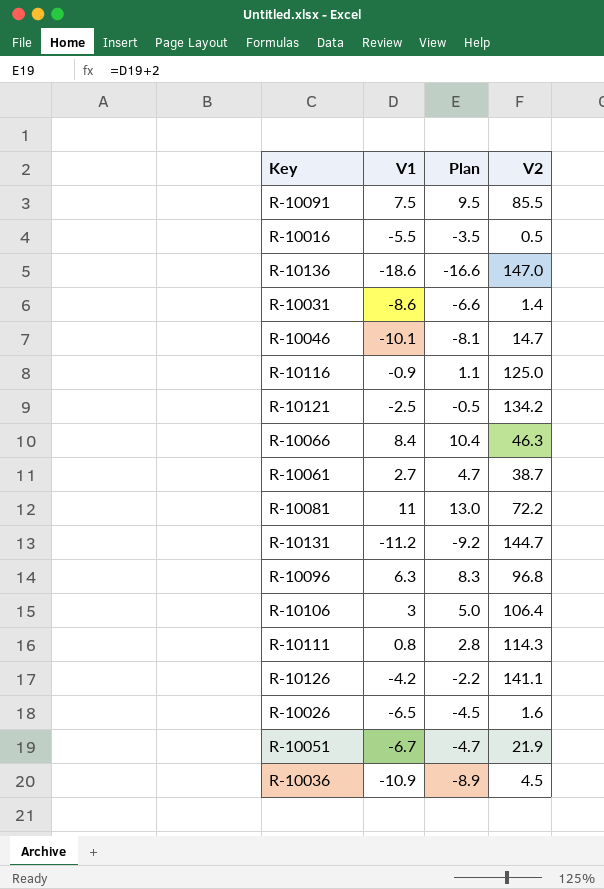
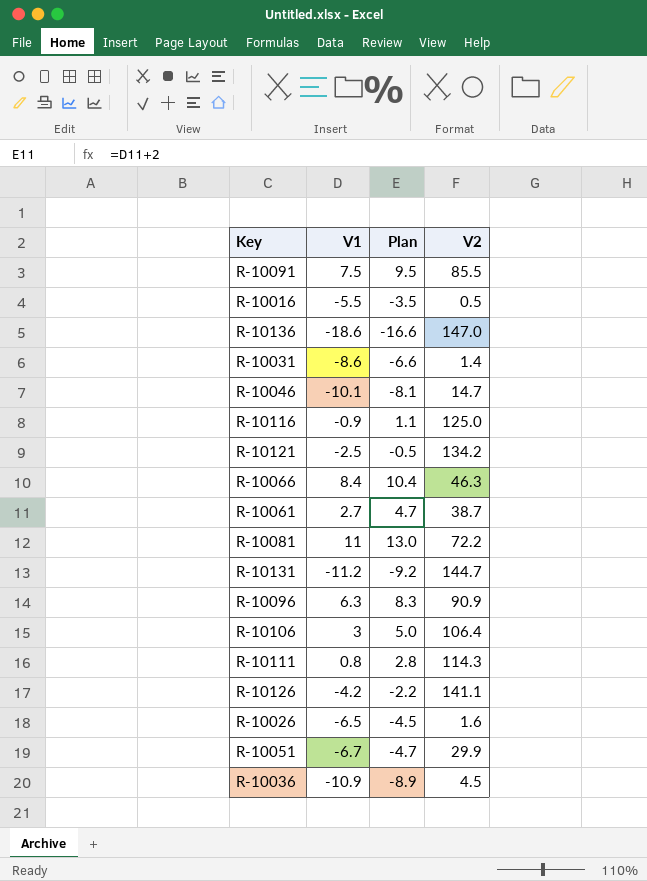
R-10096 | V2: 96.8 -> 90.9
R-10051 | V2: 21.9 -> 29.9

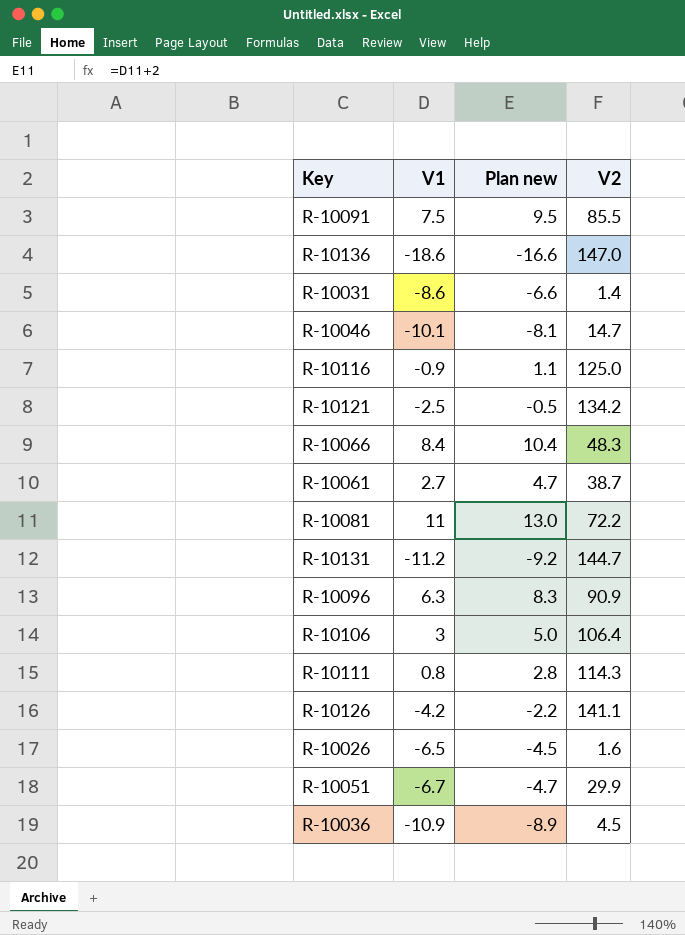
column name: Plan -> Plan new
row R-10016: -5.5 | -3.5 | 0.5 -> none
R-10066 | V2: 46.3 -> 48.3

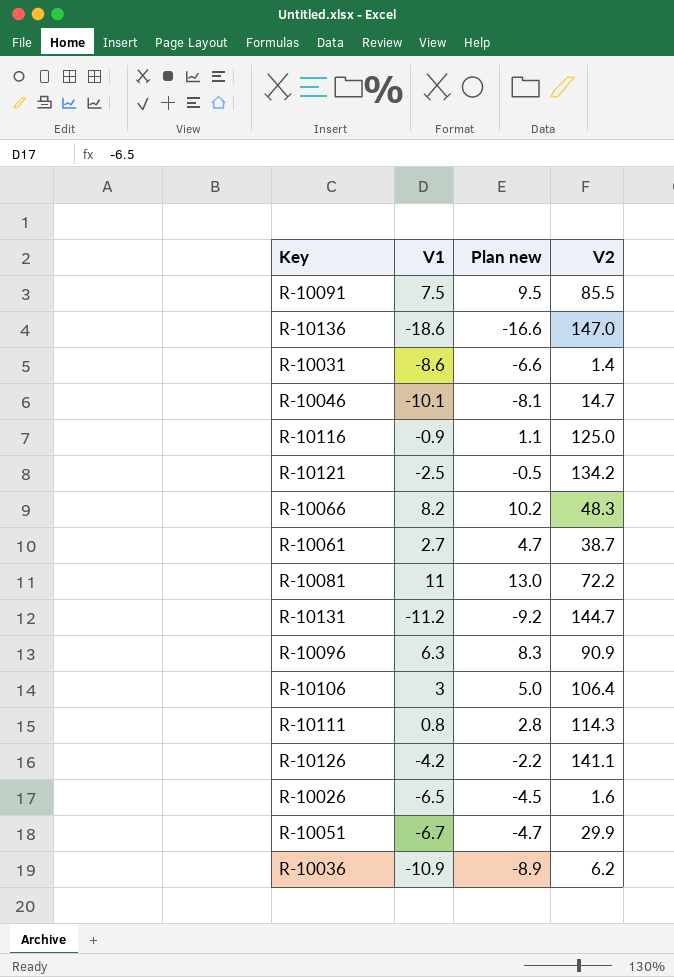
R-10066 | V1: 8.4 -> 8.2
R-10066 | Plan new: 10.4 -> 10.2
R-10036 | V2: 4.5 -> 6.2

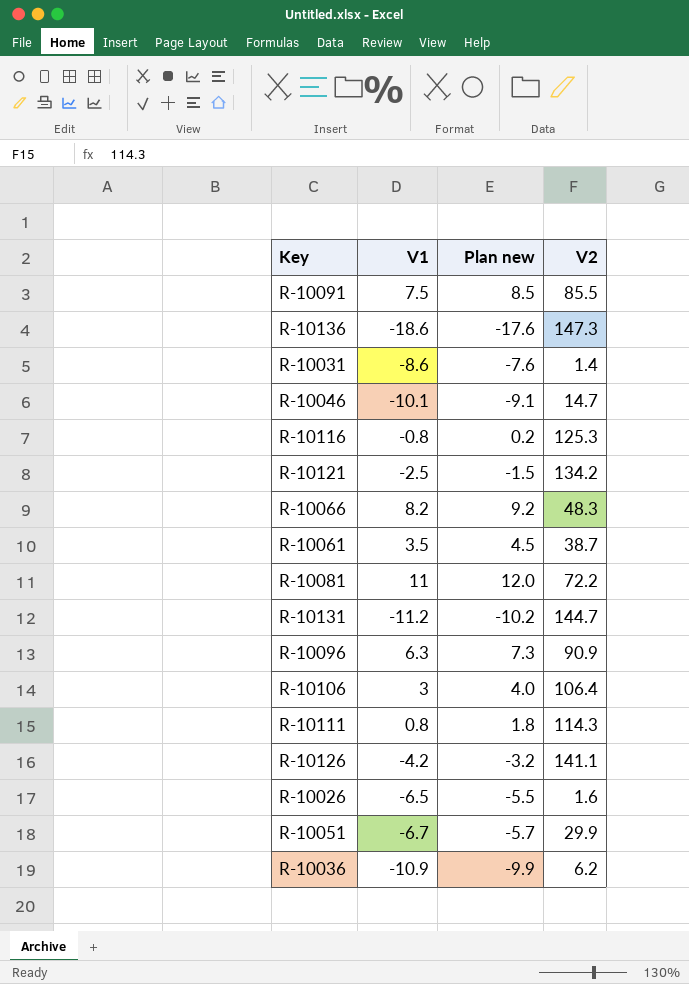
column Plan new | formula: [V1] + 2 -> [V1] + 1
R-10136 | V2: 147.0 -> 147.3
R-10116 | V1: -0.9 -> -0.8
R-10116 | V2: 125.0 -> 125.3
R-10061 | V1: 2.7 -> 3.5

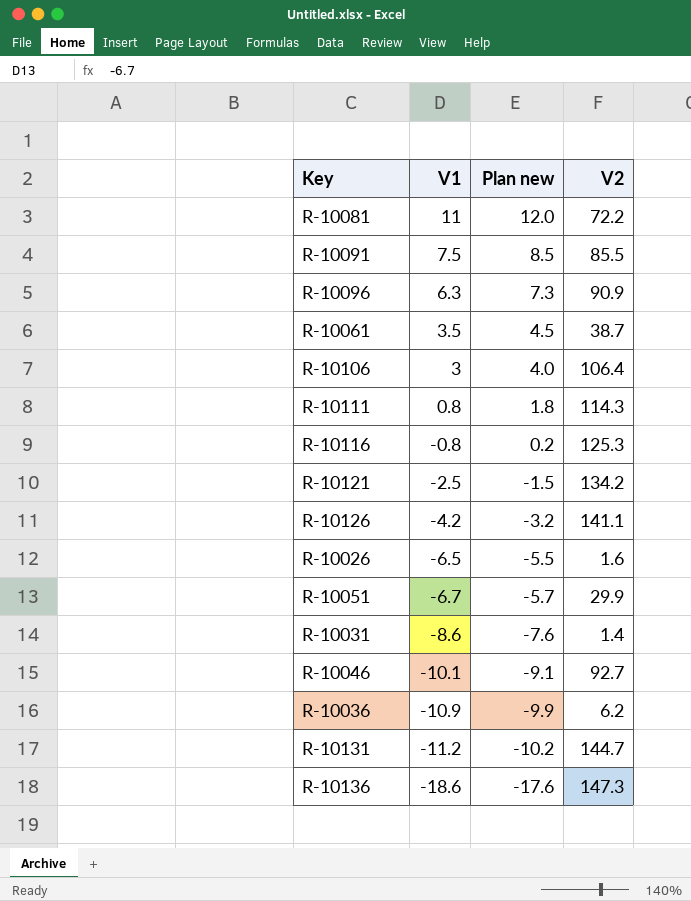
row order: none -> V1 descending
row R-10066: 8.2 | 9.2 | 48.3 -> none
R-10046 | V2: 14.7 -> 92.7

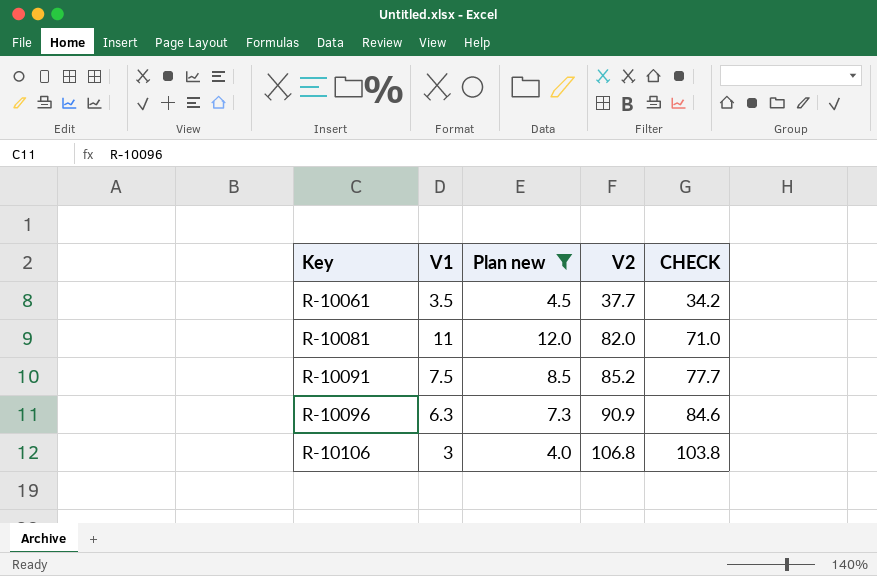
filter: none -> Plan new >= 4.0
row order: V1 descending -> Key ascending
column CHECK | formula: none -> [V2] - [V1]
R-10061 | V2: 38.7 -> 37.7
R-10081 | V2: 72.2 -> 82.0
R-10091 | V2: 85.5 -> 85.2
R-10106 | V2: 106.4 -> 106.8

